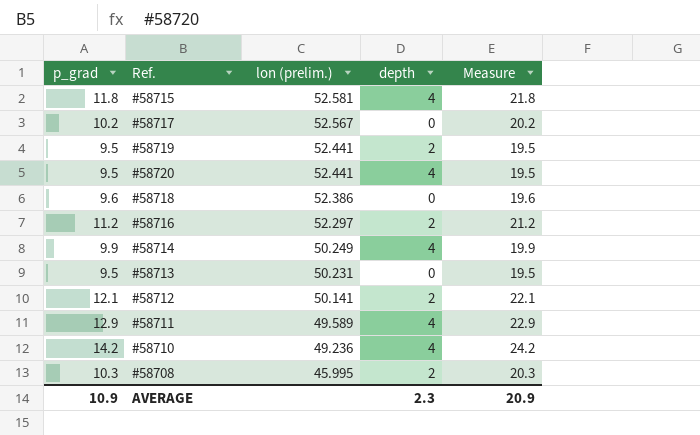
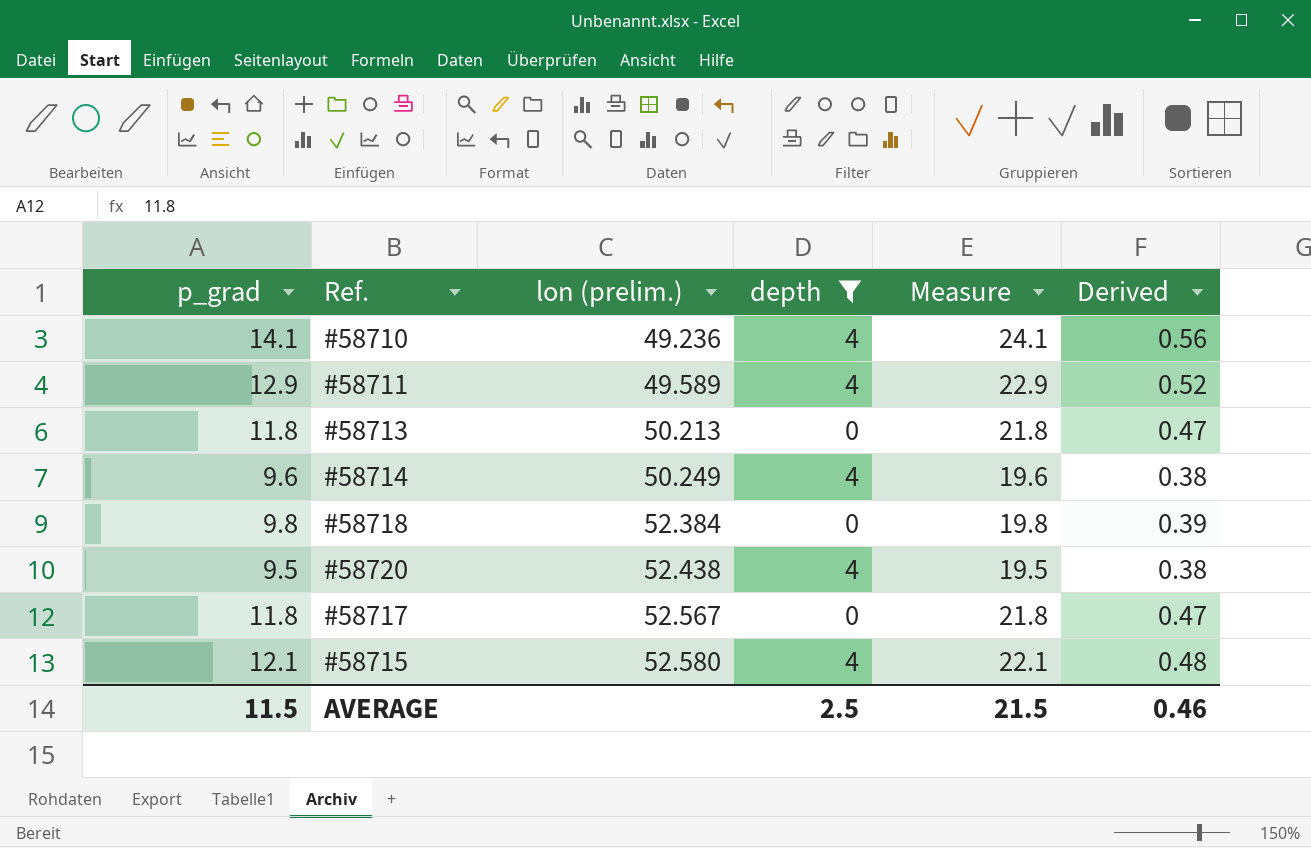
filter: none -> depth != 2
row order: lon (prelim.) descending -> lon (prelim.) ascending
column Derived | formula: none -> [p_grad] * 0.04
#58710 | p_grad: 14.2 -> 14.1
#58710 | Measure: 24.2 -> 24.1
#58713 | p_grad: 9.5 -> 11.8
#58713 | lon (prelim.): 50.231 -> 50.213
#58713 | Measure: 19.5 -> 21.8
#58714 | p_grad: 9.9 -> 9.6
#58714 | Measure: 19.9 -> 19.6
#58718 | p_grad: 9.6 -> 9.8
#58718 | lon (prelim.): 52.386 -> 52.384
#58718 | Measure: 19.6 -> 19.8
#58720 | lon (prelim.): 52.441 -> 52.438
#58717 | p_grad: 10.2 -> 11.8
#58717 | Measure: 20.2 -> 21.8
#58715 | p_grad: 11.8 -> 12.1
#58715 | lon (prelim.): 52.581 -> 52.580
#58715 | Measure: 21.8 -> 22.1
AVERAGE | p_grad: 10.9 -> 11.5
AVERAGE | depth: 2.3 -> 2.5
AVERAGE | Measure: 20.9 -> 21.5

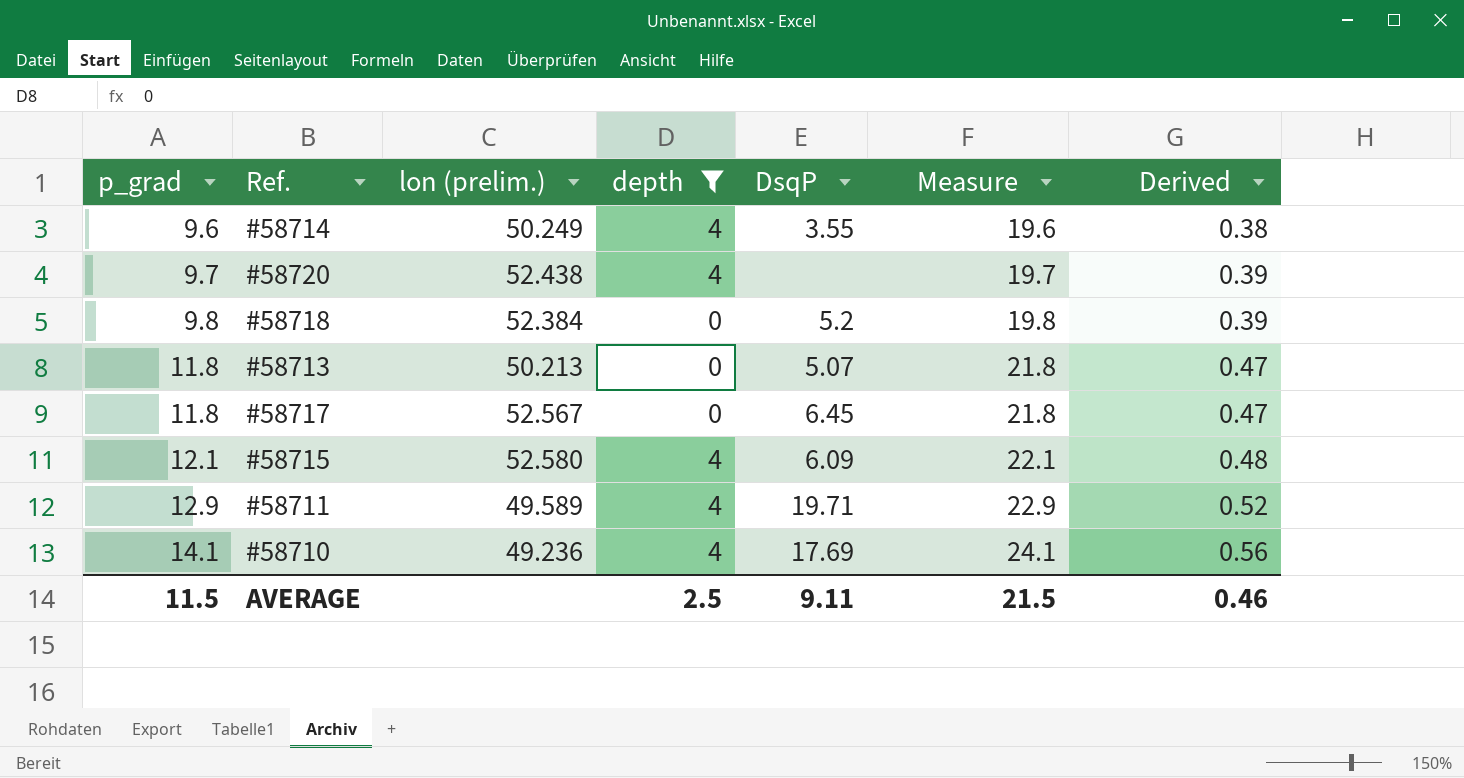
row order: lon (prelim.) ascending -> p_grad ascending
column DsqP | position: none -> 5
#58720 | p_grad: 9.5 -> 9.7
#58720 | Measure: 19.5 -> 19.7
#58720 | Derived: 0.38 -> 0.39

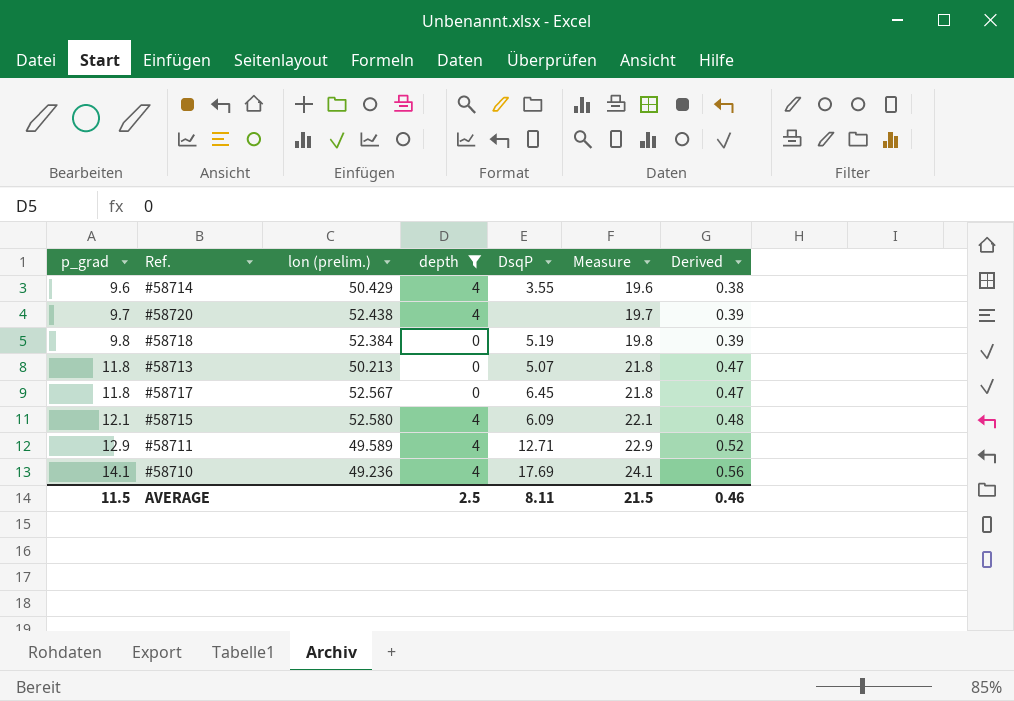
#58714 | lon (prelim.): 50.249 -> 50.429
#58718 | DsqP: 5.2 -> 5.19
#58711 | DsqP: 19.71 -> 12.71
AVERAGE | DsqP: 9.11 -> 8.11

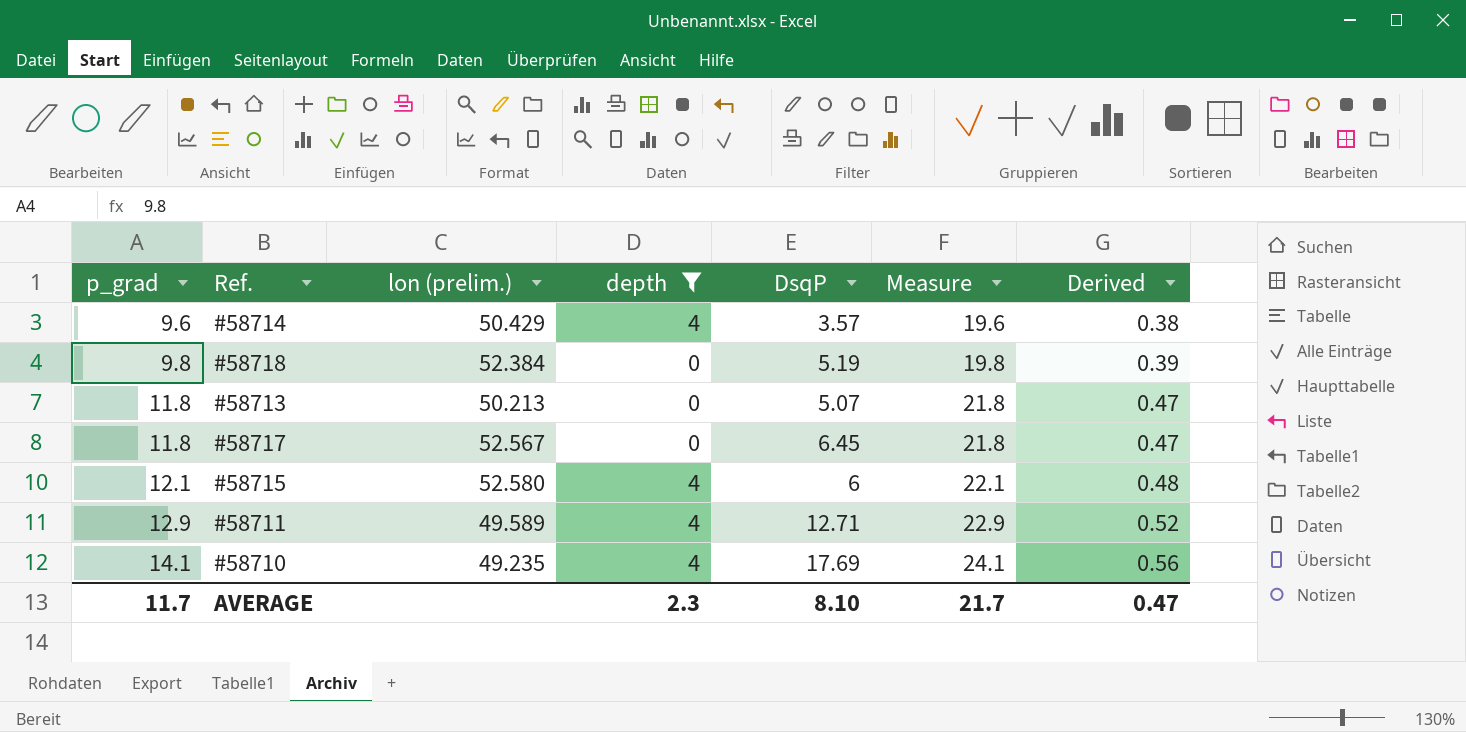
row #58720: 9.7 | 52.438 | 4 | none | 19.7 | 0.39 -> none
#58714 | DsqP: 3.55 -> 3.57
#58715 | DsqP: 6.09 -> 6
#58710 | lon (prelim.): 49.236 -> 49.235
AVERAGE | p_grad: 11.5 -> 11.7
AVERAGE | depth: 2.5 -> 2.3
AVERAGE | DsqP: 8.11 -> 8.10
AVERAGE | Measure: 21.5 -> 21.7
AVERAGE | Derived: 0.46 -> 0.47

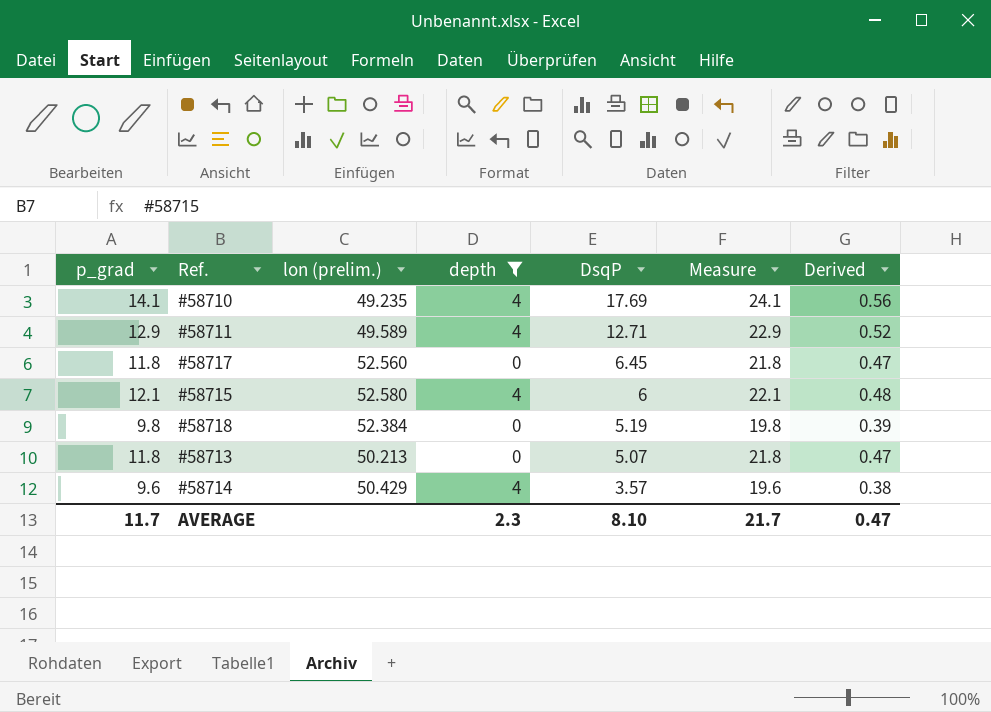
row order: p_grad ascending -> DsqP descending
#58717 | lon (prelim.): 52.567 -> 52.560

